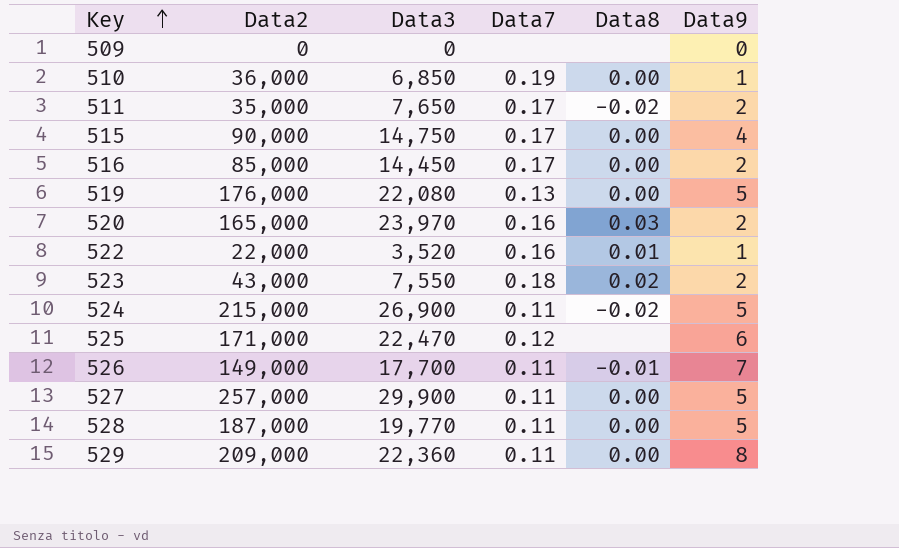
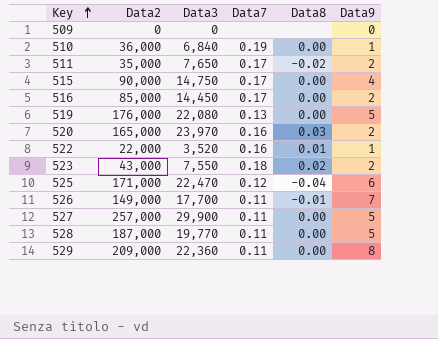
row 524: 215,000 | 26,900 | 0.11 | -0.02 | 5 -> none
510 | Data3: 6,850 -> 6,840
525 | Data8: none -> -0.04

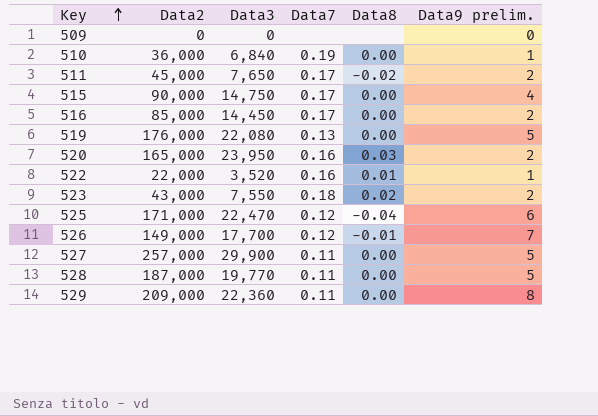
column name: Data9 -> Data9 prelim.
511 | Data2: 35,000 -> 45,000
520 | Data3: 23,970 -> 23,950
526 | Data7: 0.11 -> 0.12

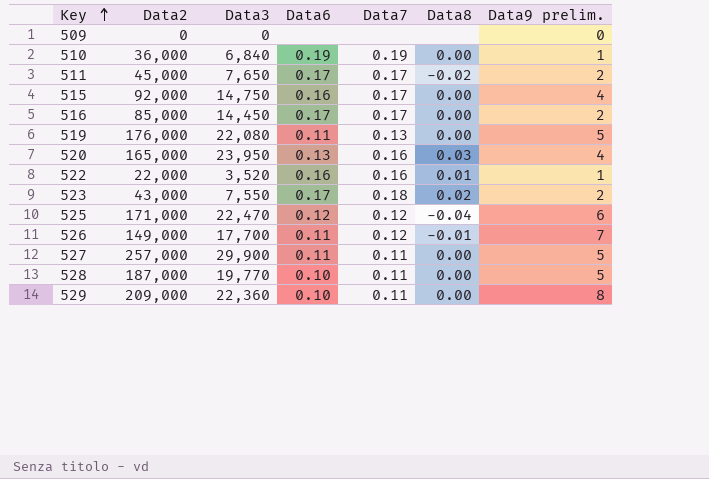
column Data6 | position: none -> 4
515 | Data2: 90,000 -> 92,000
520 | Data9 prelim.: 2 -> 4

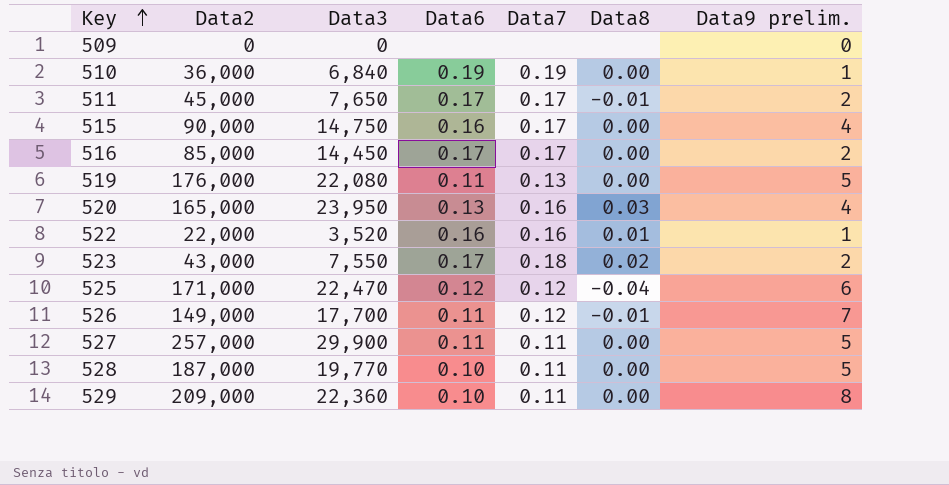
511 | Data8: -0.02 -> -0.01
515 | Data2: 92,000 -> 90,000

